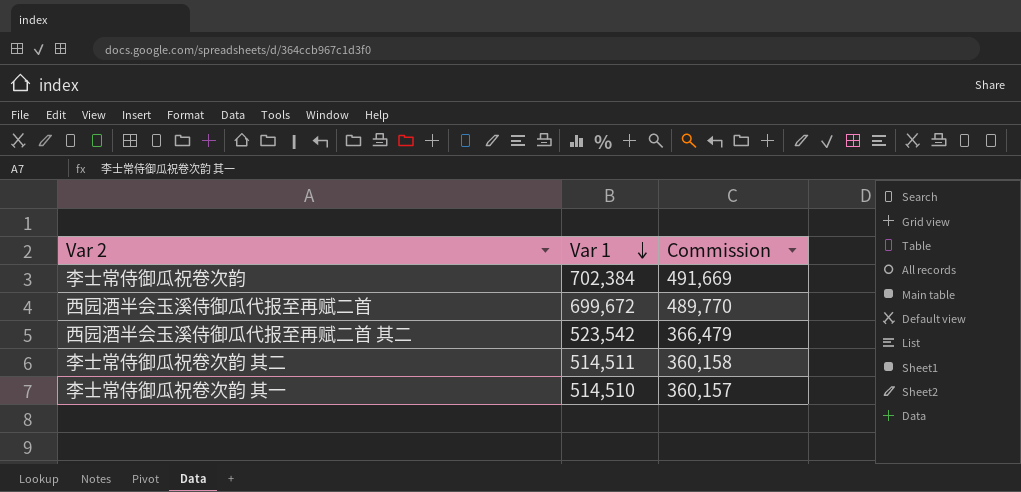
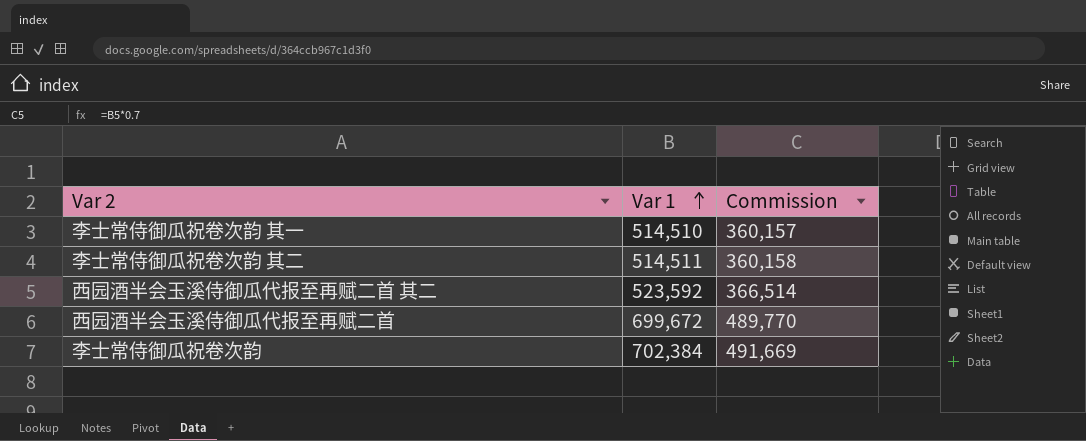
row order: Var 1 descending -> Var 1 ascending
西园酒半会玉溪侍御瓜代报至再赋二首 其二 | Var 1: 523,542 -> 523,592
西园酒半会玉溪侍御瓜代报至再赋二首 其二 | Commission: 366,479 -> 366,514

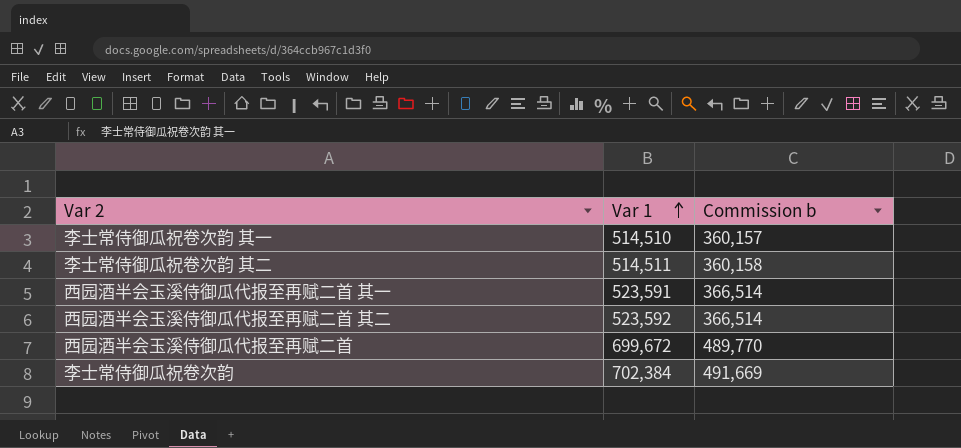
column name: Commission -> Commission b
row 西园酒半会玉溪侍御瓜代报至再赋二首 其一: none -> 523,591 | 366,514

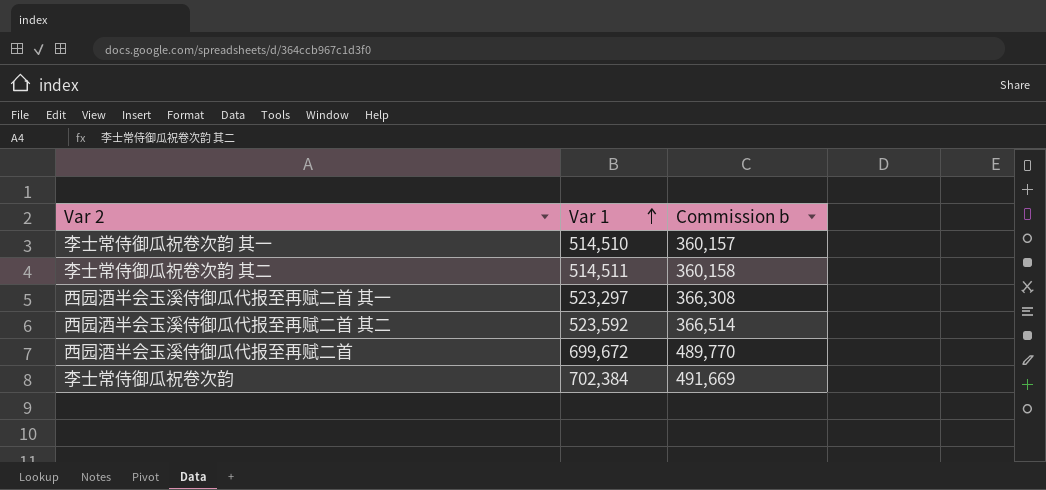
西园酒半会玉溪侍御瓜代报至再赋二首 其一 | Var 1: 523,591 -> 523,297
西园酒半会玉溪侍御瓜代报至再赋二首 其一 | Commission b: 366,514 -> 366,308

